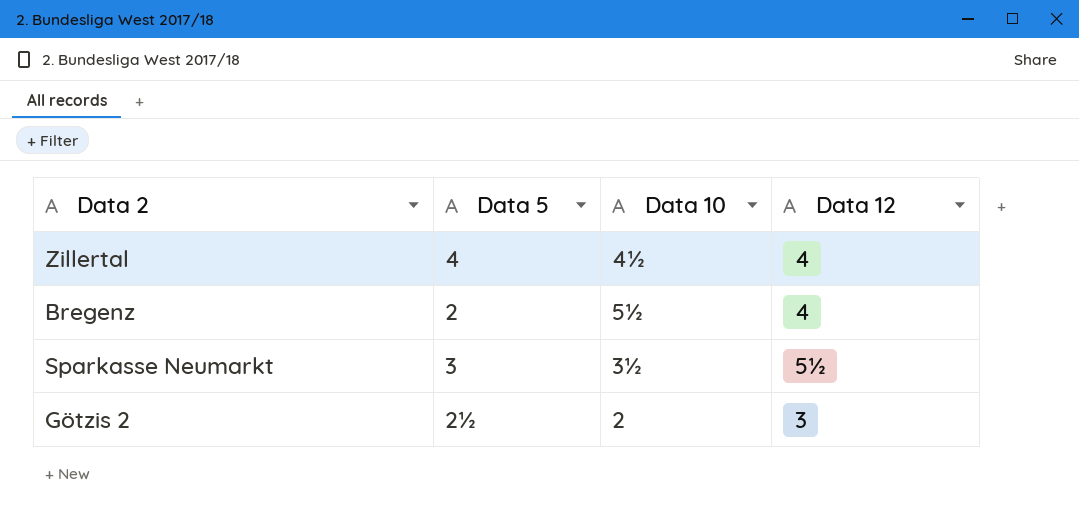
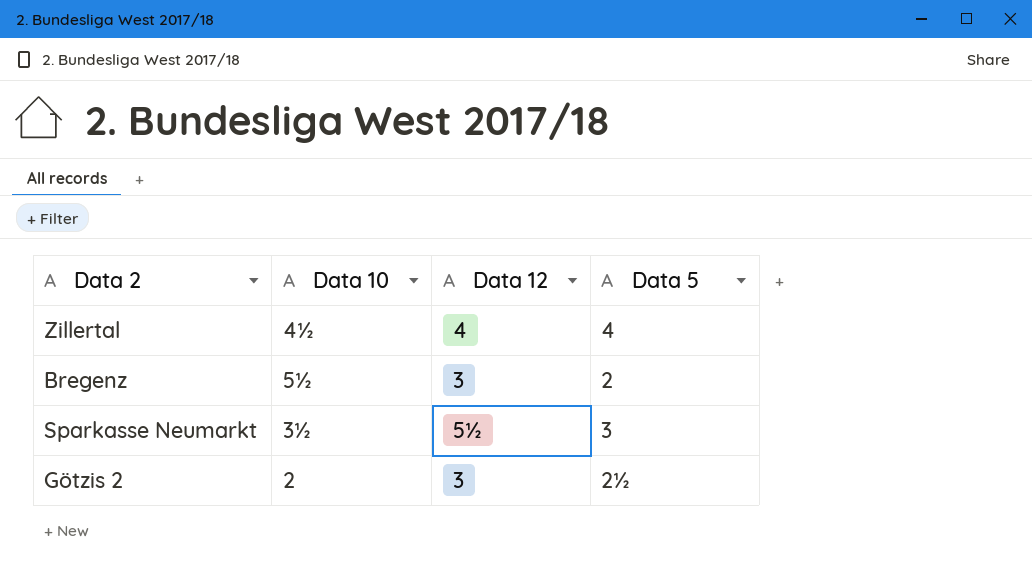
column Data 5 | position: 2 -> 4
Bregenz | Data 12: 4 -> 3

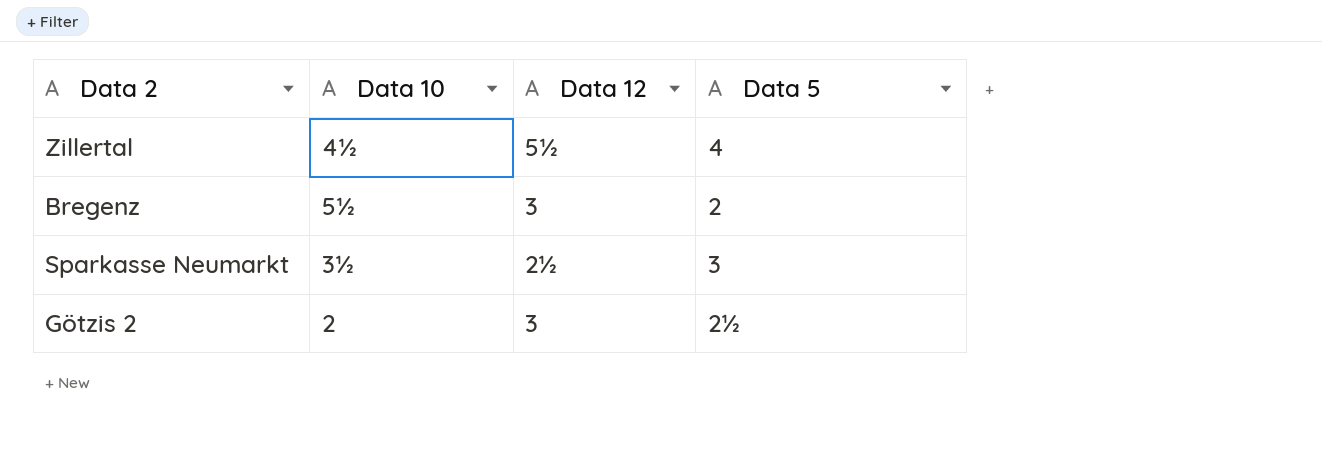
Zillertal | Data 12: 4 -> 5½
Sparkasse Neumarkt | Data 12: 5½ -> 2½

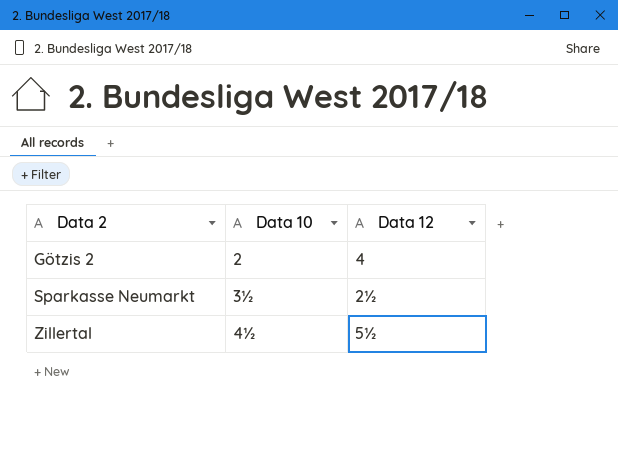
row order: none -> Data 2 ascending
column Data 5 | position: 4 -> none
row Bregenz: 5½ | 3 | 2 -> none
Götzis 2 | Data 12: 3 -> 4

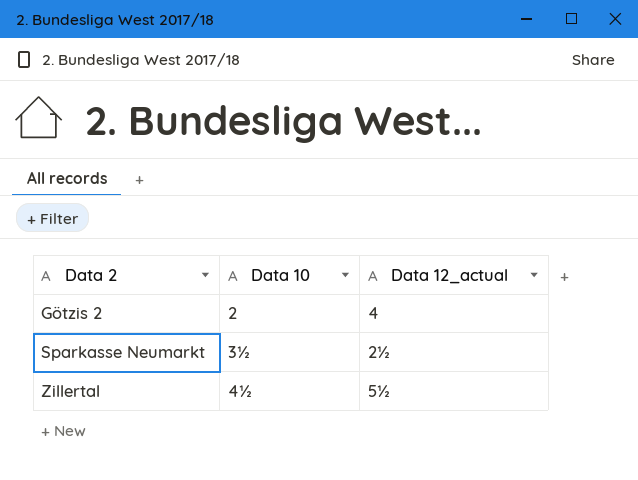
column name: Data 12 -> Data 12_actual

